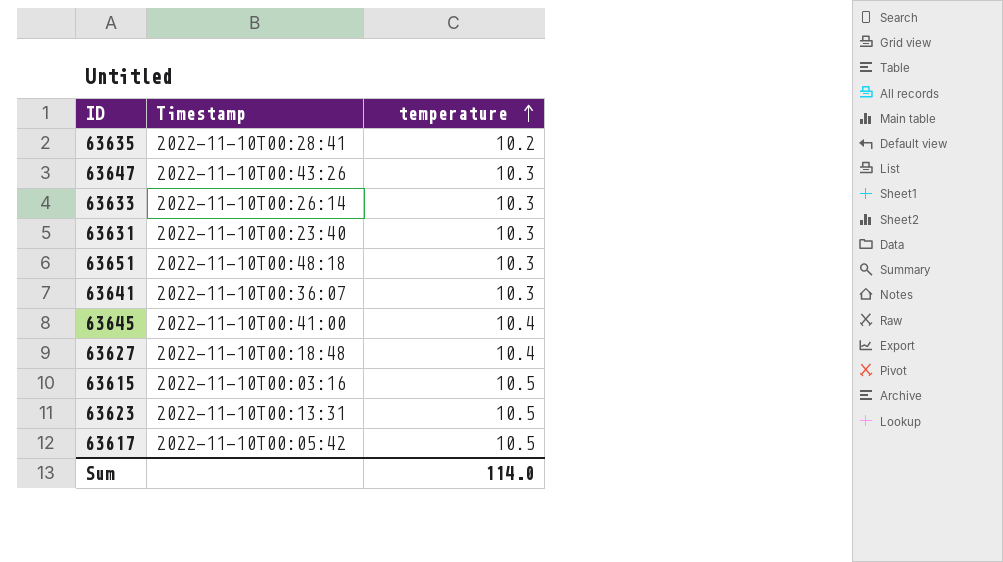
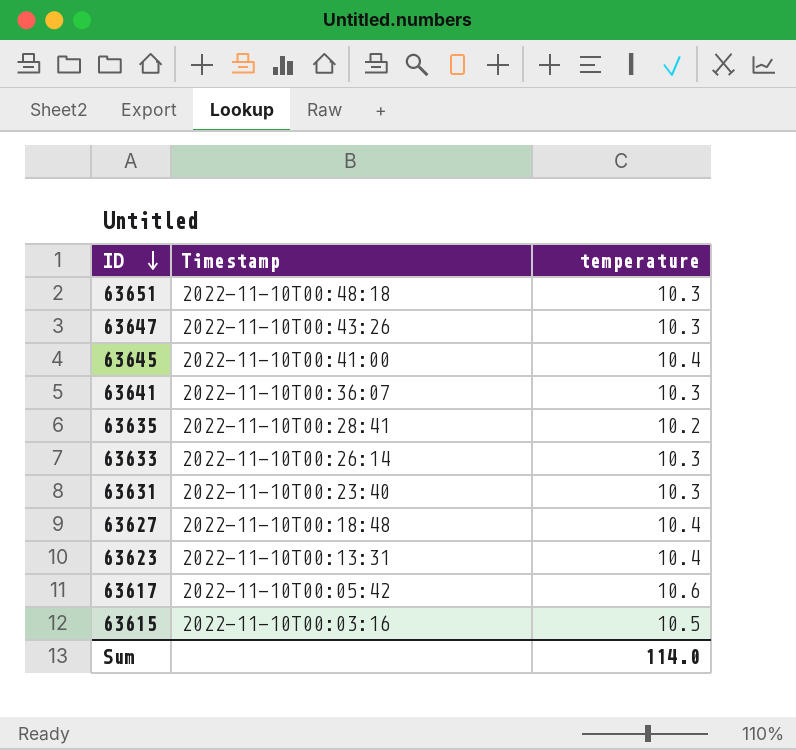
row order: temperature ascending -> ID descending
63623 | temperature: 10.5 -> 10.4
63617 | temperature: 10.5 -> 10.6

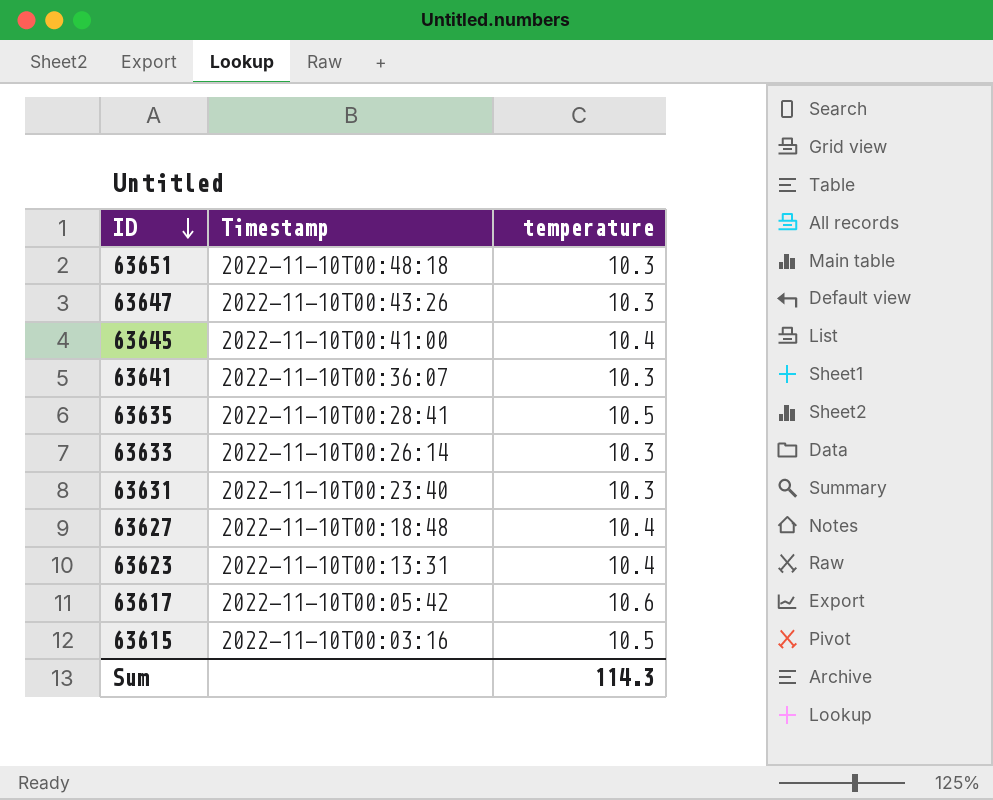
63635 | temperature: 10.2 -> 10.5
Sum | temperature: 114.0 -> 114.3

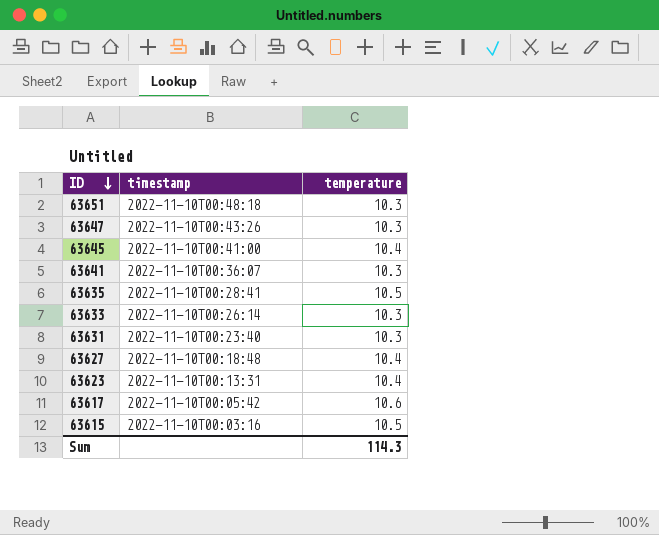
column name: Timestamp -> timestamp

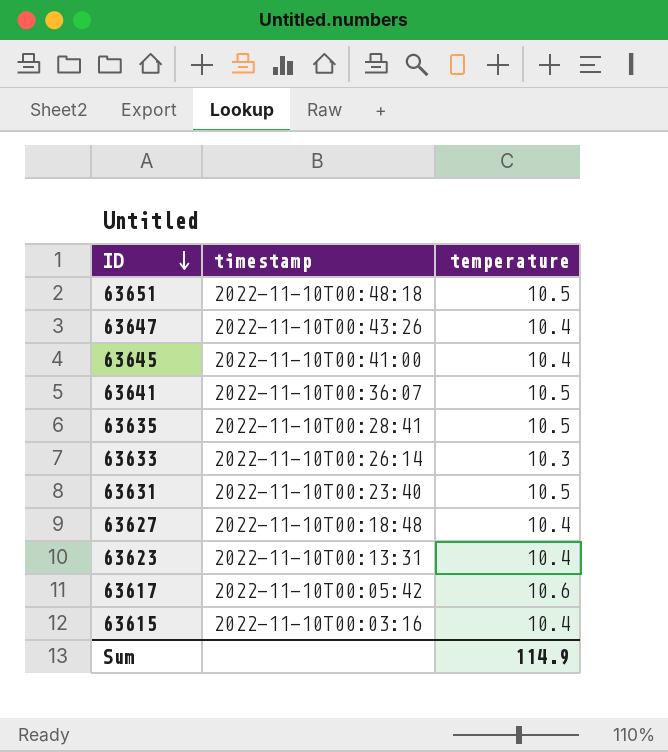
63651 | temperature: 10.3 -> 10.5
63647 | temperature: 10.3 -> 10.4
63641 | temperature: 10.3 -> 10.5
63631 | temperature: 10.3 -> 10.5
63615 | temperature: 10.5 -> 10.4
Sum | temperature: 114.3 -> 114.9

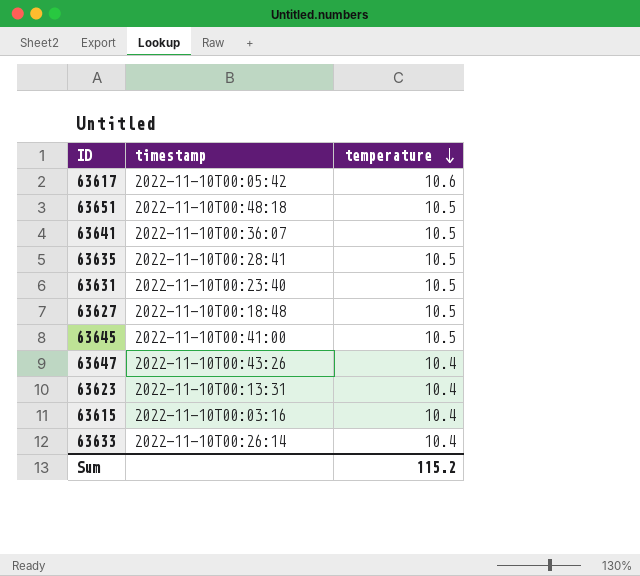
row order: ID descending -> temperature descending
63627 | temperature: 10.4 -> 10.5
63645 | temperature: 10.4 -> 10.5
63633 | temperature: 10.3 -> 10.4
Sum | temperature: 114.9 -> 115.2

